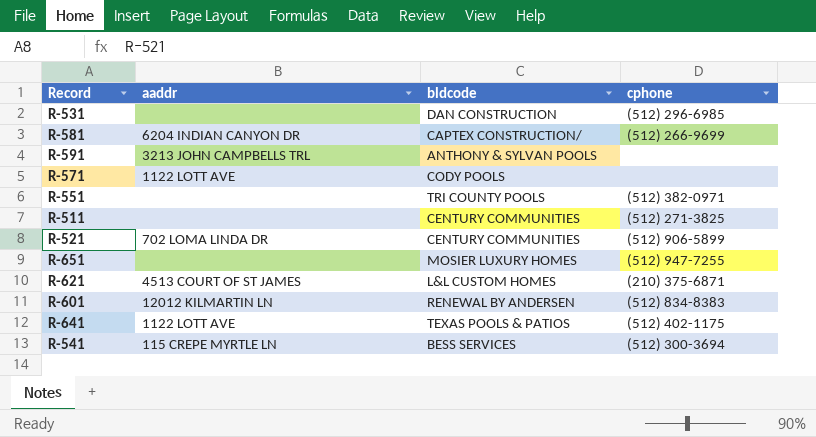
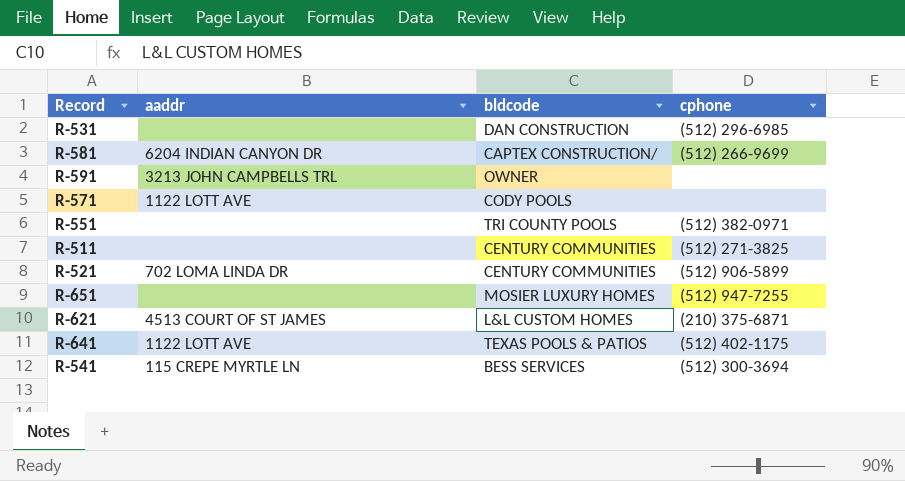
row R-601: 12012 KILMARTIN LN | RENEWAL BY ANDERSEN | (512) 834-8383 -> none
R-591 | bldcode: ANTHONY & SYLVAN POOLS -> OWNER

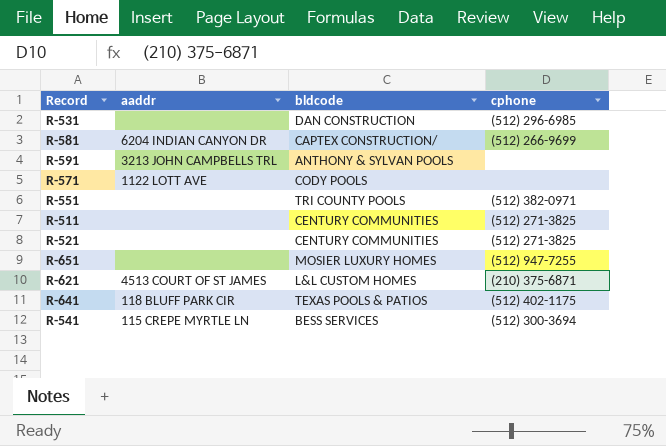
R-591 | bldcode: OWNER -> ANTHONY & SYLVAN POOLS
R-521 | aaddr: 702 LOMA LINDA DR -> none
R-521 | cphone: (512) 906-5899 -> (512) 271-3825
R-641 | aaddr: 1122 LOTT AVE -> 118 BLUFF PARK CIR

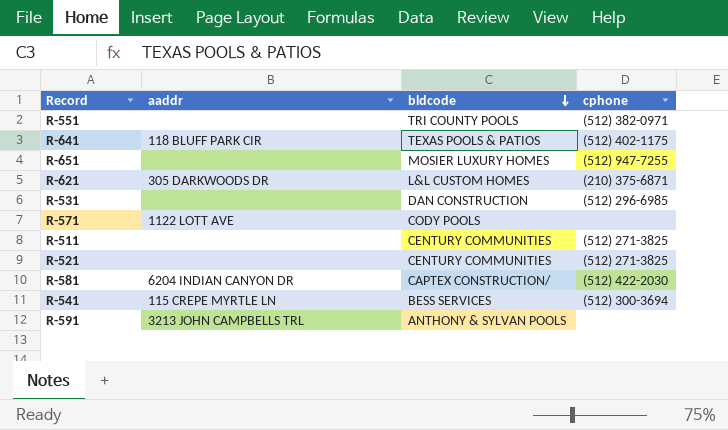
row order: none -> bldcode descending
R-621 | aaddr: 4513 COURT OF ST JAMES -> 305 DARKWOODS DR
R-581 | cphone: (512) 266-9699 -> (512) 422-2030

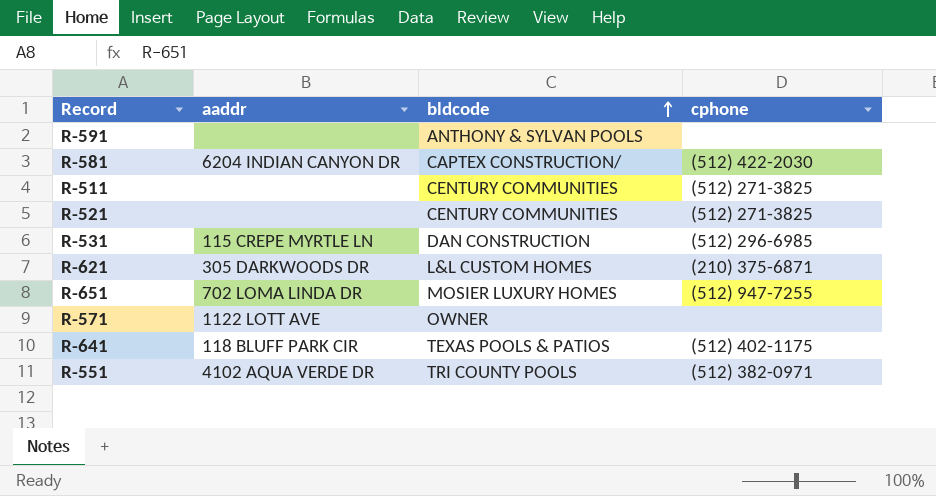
row order: bldcode descending -> bldcode ascending
row R-541: 115 CREPE MYRTLE LN | BESS SERVICES | (512) 300-3694 -> none
R-591 | aaddr: 3213 JOHN CAMPBELLS TRL -> none
R-531 | aaddr: none -> 115 CREPE MYRTLE LN
R-651 | aaddr: none -> 702 LOMA LINDA DR
R-571 | bldcode: CODY POOLS -> OWNER
R-551 | aaddr: none -> 4102 AQUA VERDE DR

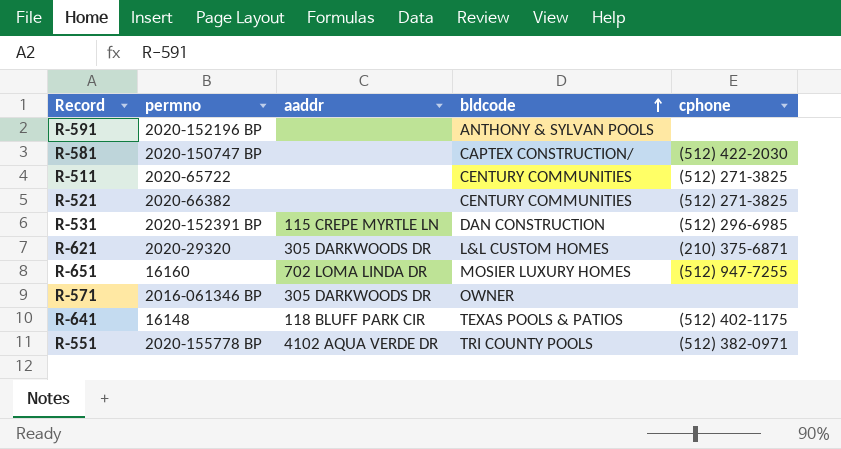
column permno | position: none -> 2
R-581 | aaddr: 6204 INDIAN CANYON DR -> none
R-571 | aaddr: 1122 LOTT AVE -> 305 DARKWOODS DR

